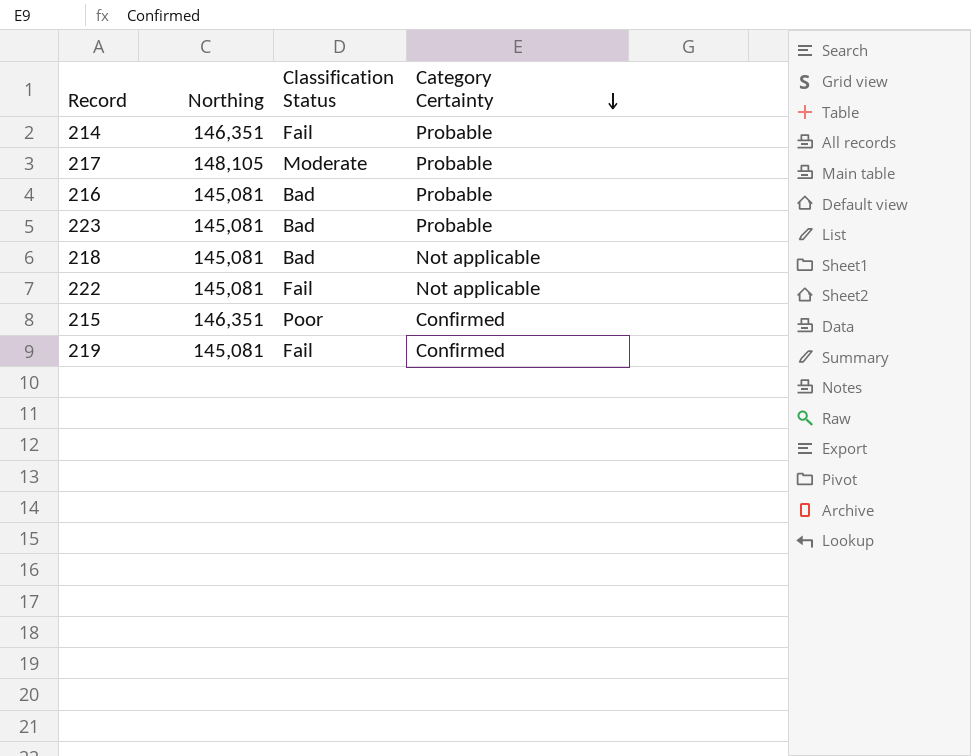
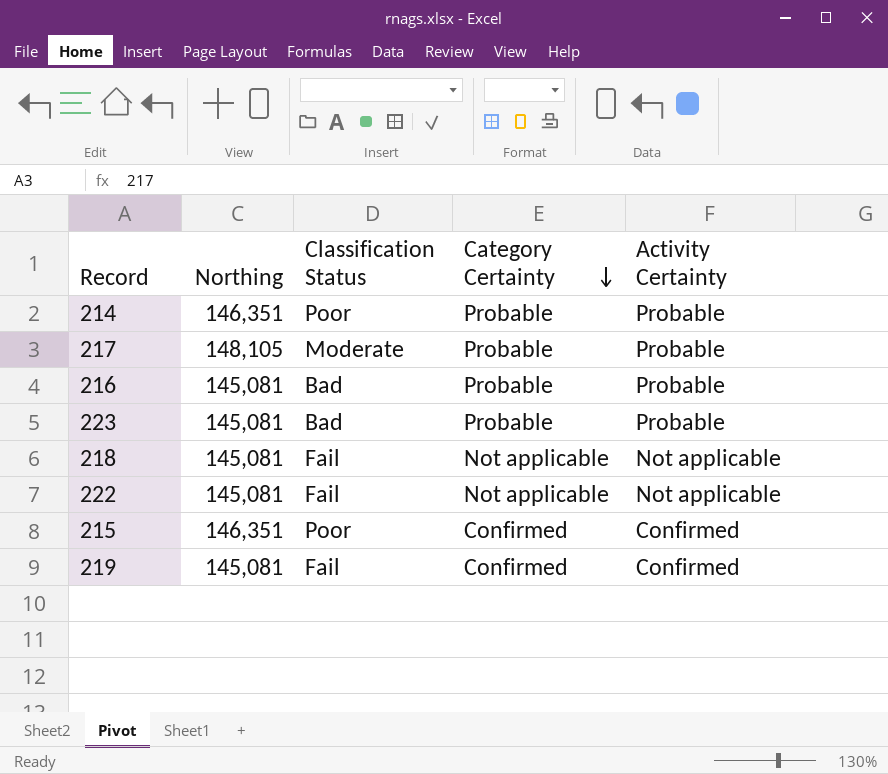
column Activity Certainty | position: none -> 5
214 | Classification Status: Fail -> Poor
218 | Classification Status: Bad -> Fail

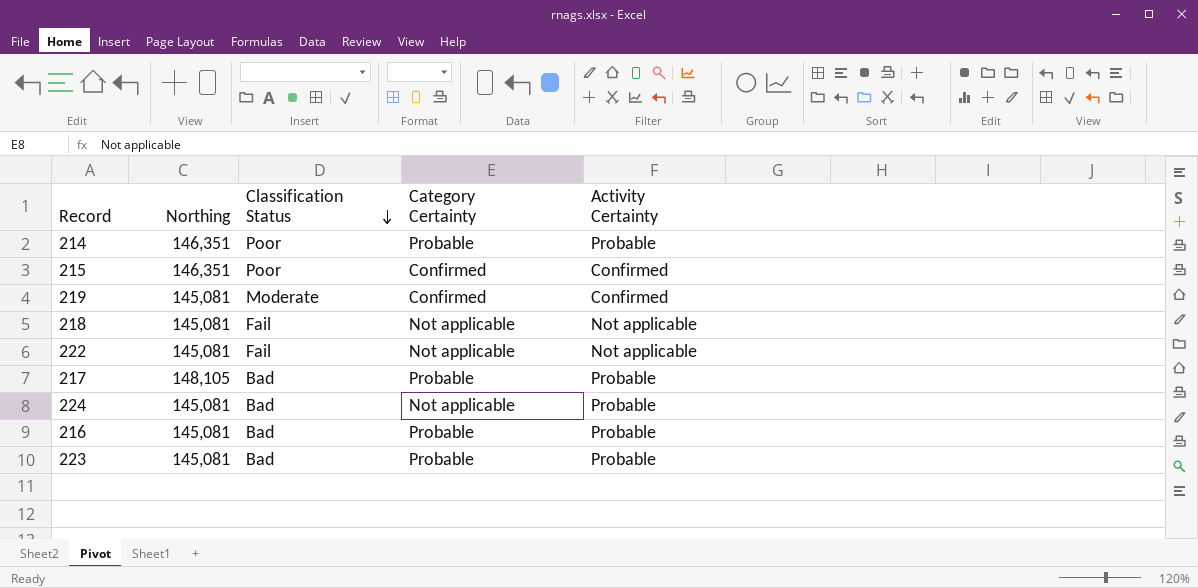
row order: Category Certainty descending -> Classification Status descending
219 | Classification Status: Fail -> Moderate
217 | Classification Status: Moderate -> Bad
row 224: none -> 145,081 | Bad | Not applicable | Probable

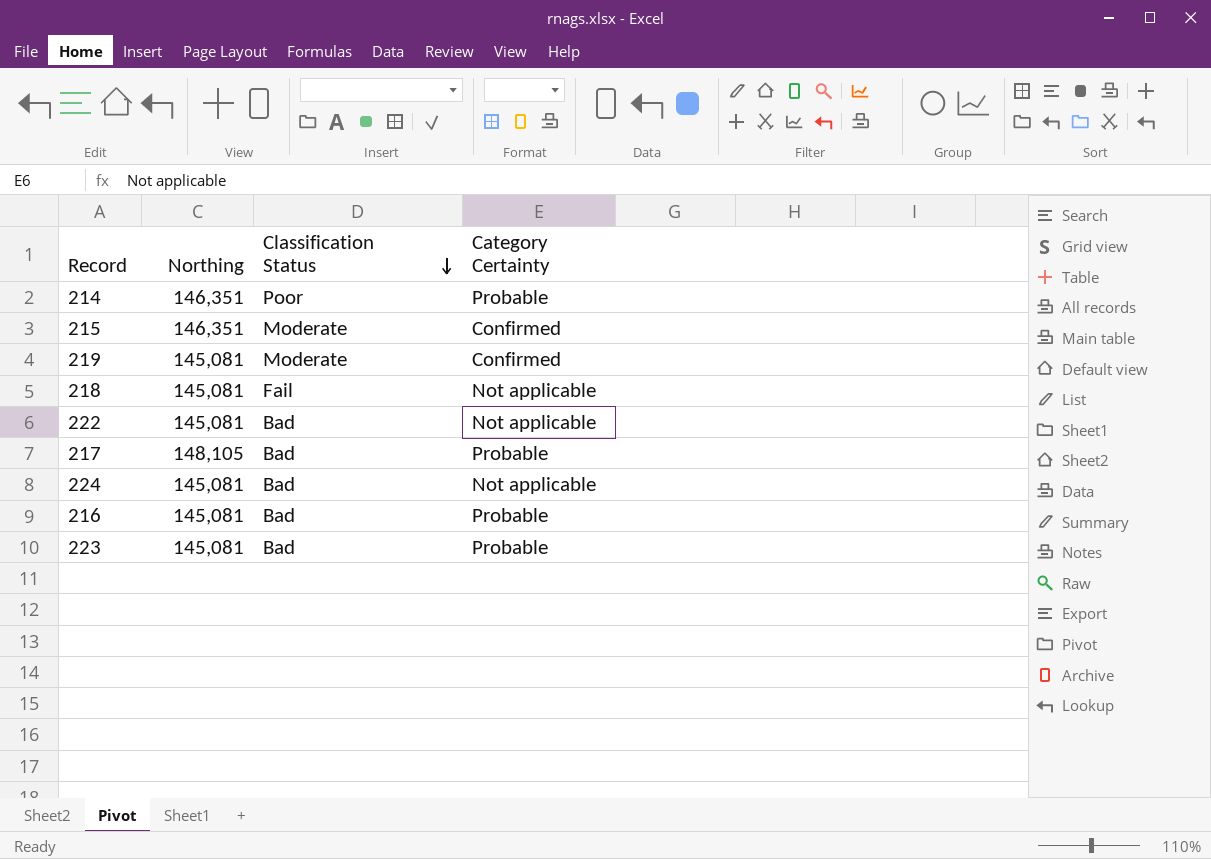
column Activity Certainty | position: 5 -> none
215 | Classification Status: Poor -> Moderate
222 | Classification Status: Fail -> Bad

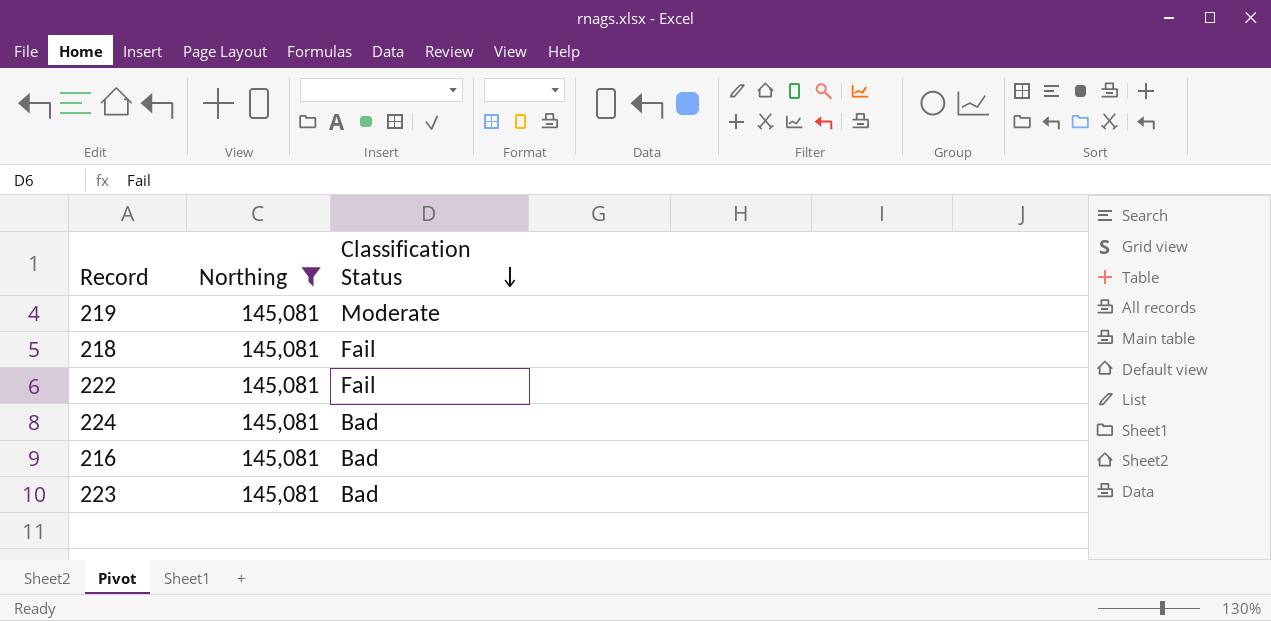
filter: none -> Northing = 145,081
column Category Certainty | position: 4 -> none
222 | Classification Status: Bad -> Fail

